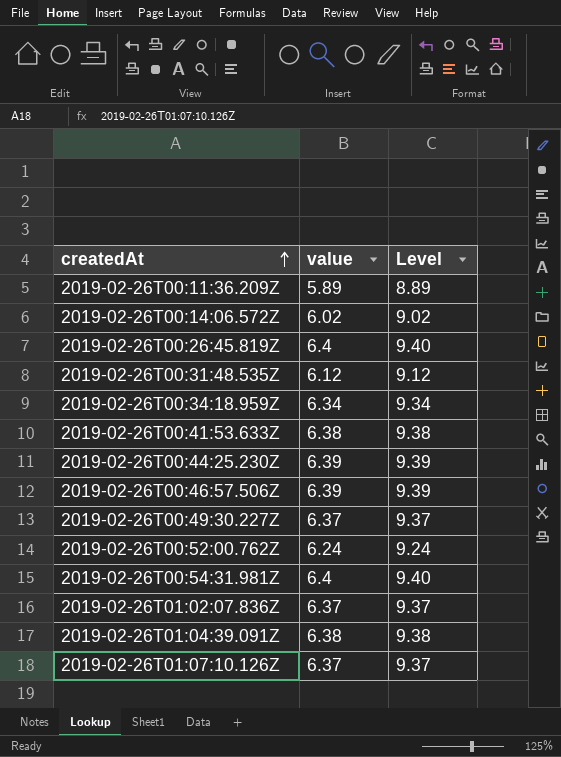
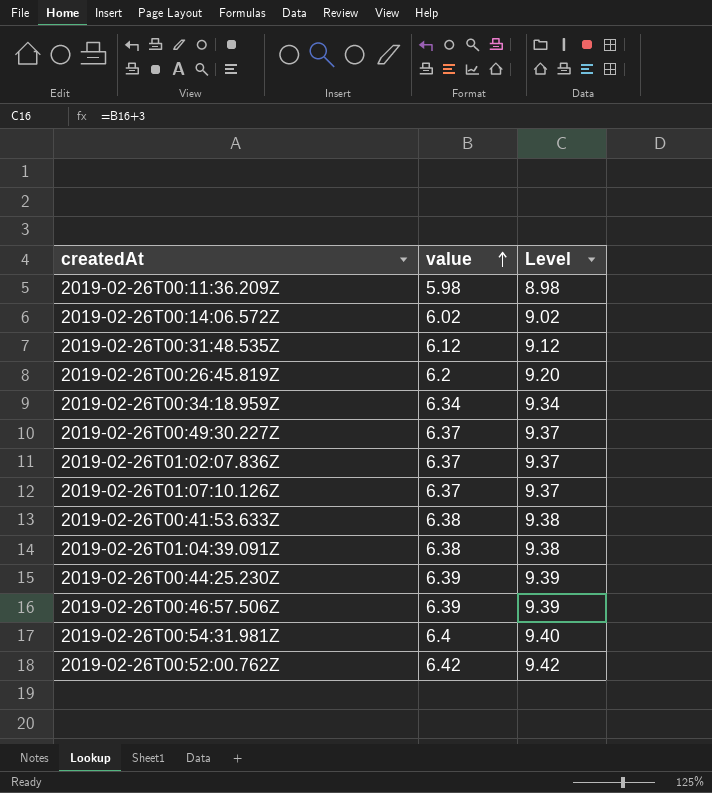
row order: createdAt ascending -> value ascending
2019-02-26T00:11:36.209Z | value: 5.89 -> 5.98
2019-02-26T00:11:36.209Z | Level: 8.89 -> 8.98
2019-02-26T00:26:45.819Z | value: 6.4 -> 6.2
2019-02-26T00:26:45.819Z | Level: 9.40 -> 9.20
2019-02-26T00:52:00.762Z | value: 6.24 -> 6.42
2019-02-26T00:52:00.762Z | Level: 9.24 -> 9.42

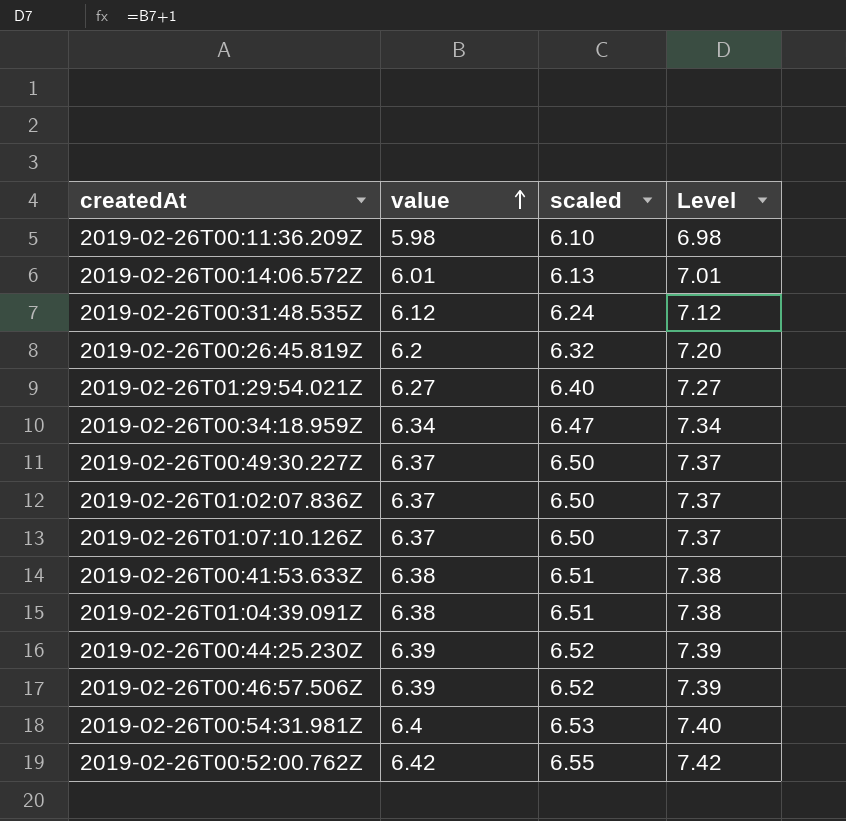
column scaled | formula: none -> [value] * 1.02
column Level | formula: [value] + 3 -> [value] + 1
2019-02-26T00:14:06.572Z | value: 6.02 -> 6.01
row 2019-02-26T01:29:54.021Z: none -> 6.27 | 6.40 | 7.27

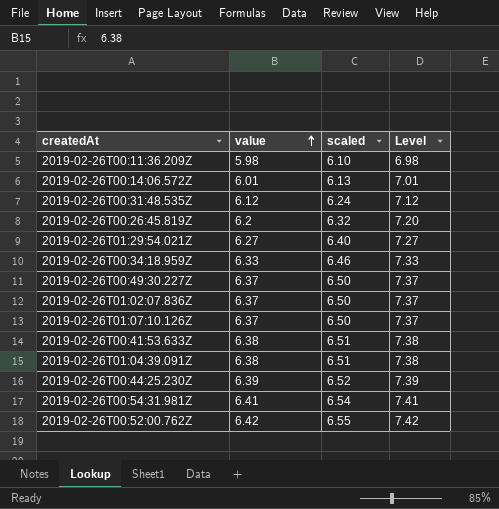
row 2019-02-26T00:46:57.506Z: 6.39 | 6.52 | 7.39 -> none
2019-02-26T00:34:18.959Z | value: 6.34 -> 6.33
2019-02-26T00:34:18.959Z | scaled: 6.47 -> 6.46
2019-02-26T00:34:18.959Z | Level: 7.34 -> 7.33
2019-02-26T00:54:31.981Z | value: 6.4 -> 6.41
2019-02-26T00:54:31.981Z | scaled: 6.53 -> 6.54
2019-02-26T00:54:31.981Z | Level: 7.40 -> 7.41

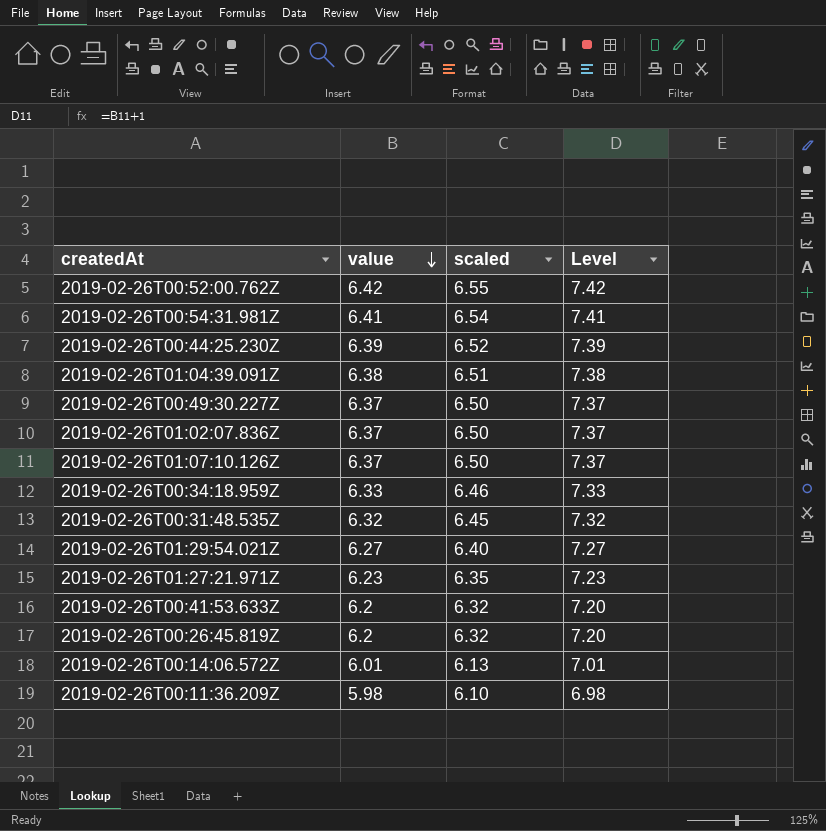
row order: value ascending -> value descending
2019-02-26T00:31:48.535Z | value: 6.12 -> 6.32
2019-02-26T00:31:48.535Z | scaled: 6.24 -> 6.45
2019-02-26T00:31:48.535Z | Level: 7.12 -> 7.32
row 2019-02-26T01:27:21.971Z: none -> 6.23 | 6.35 | 7.23
2019-02-26T00:41:53.633Z | value: 6.38 -> 6.2
2019-02-26T00:41:53.633Z | scaled: 6.51 -> 6.32
2019-02-26T00:41:53.633Z | Level: 7.38 -> 7.20

